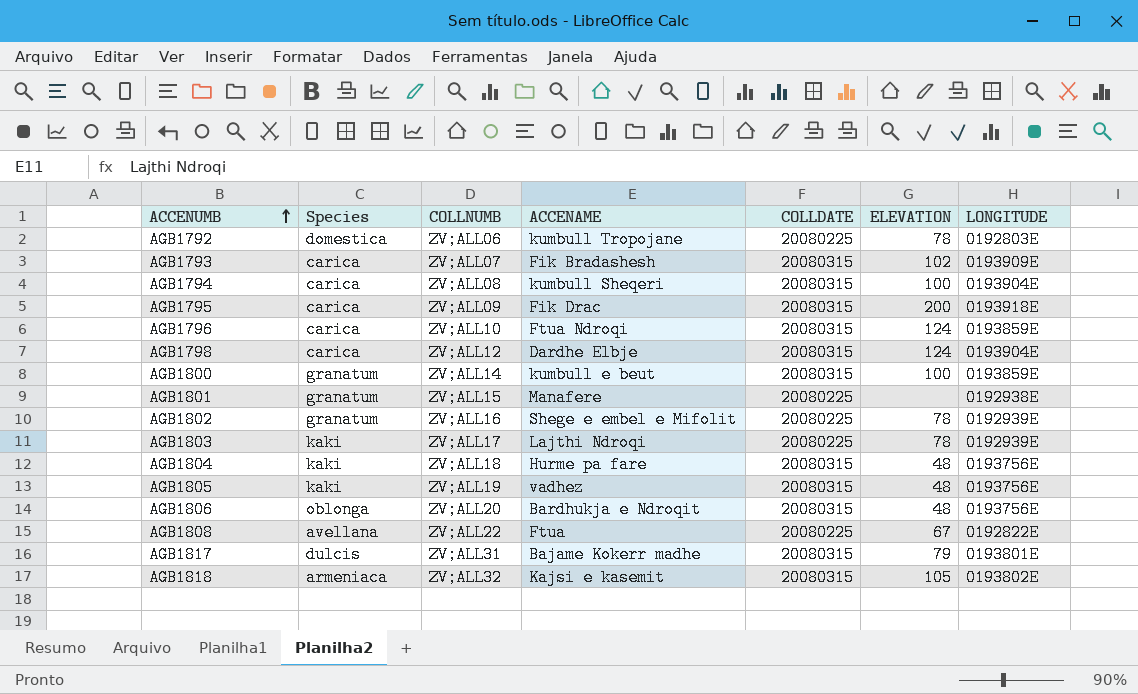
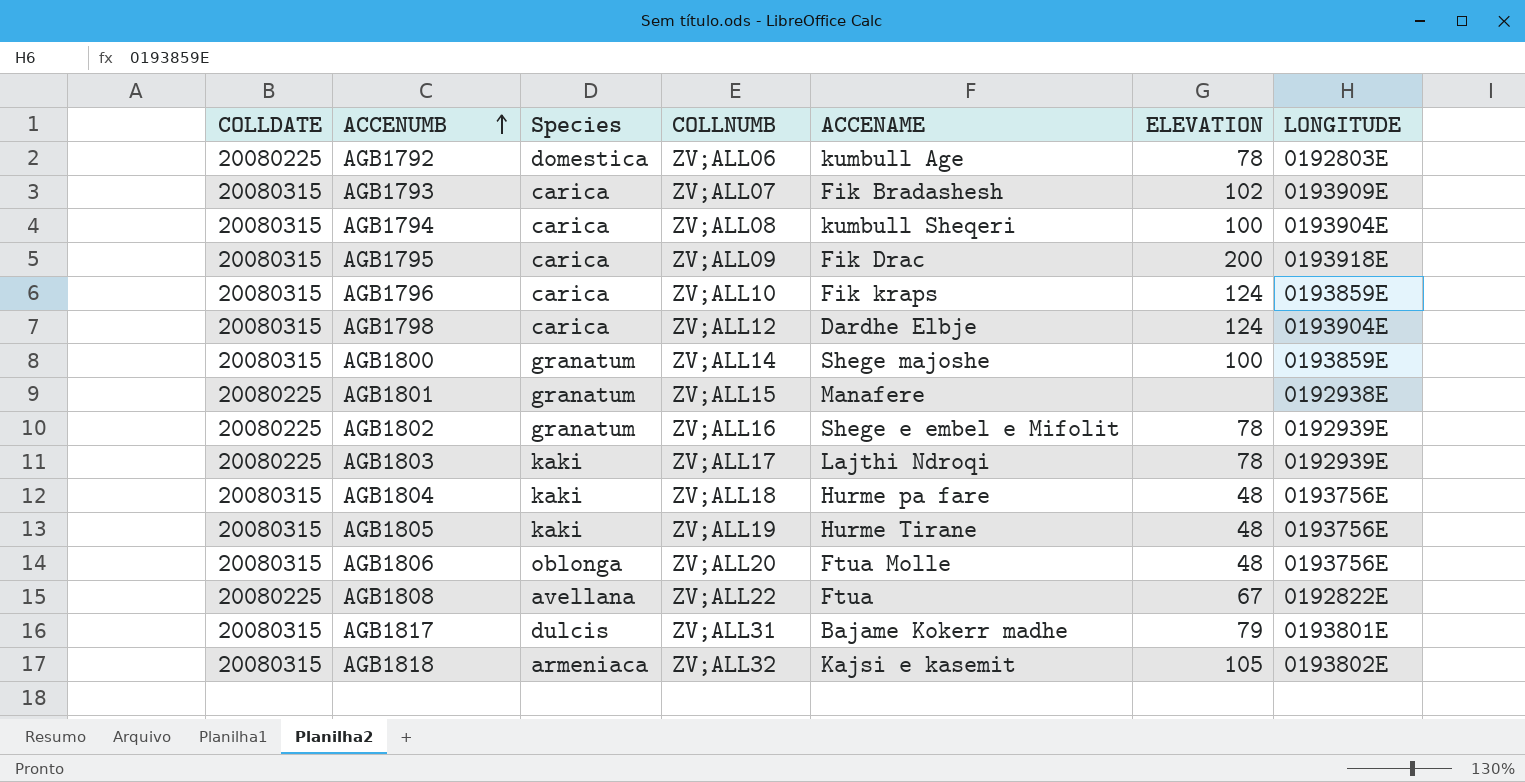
column COLLDATE | position: 5 -> 1
AGB1792 | ACCENAME: kumbull Tropojane -> kumbull Age
AGB1796 | ACCENAME: Ftua Ndroqi -> Fik kraps
AGB1800 | ACCENAME: kumbull e beut -> Shege majoshe
AGB1805 | ACCENAME: vadhez -> Hurme Tirane
AGB1806 | ACCENAME: Bardhukja e Ndroqit -> Ftua Molle

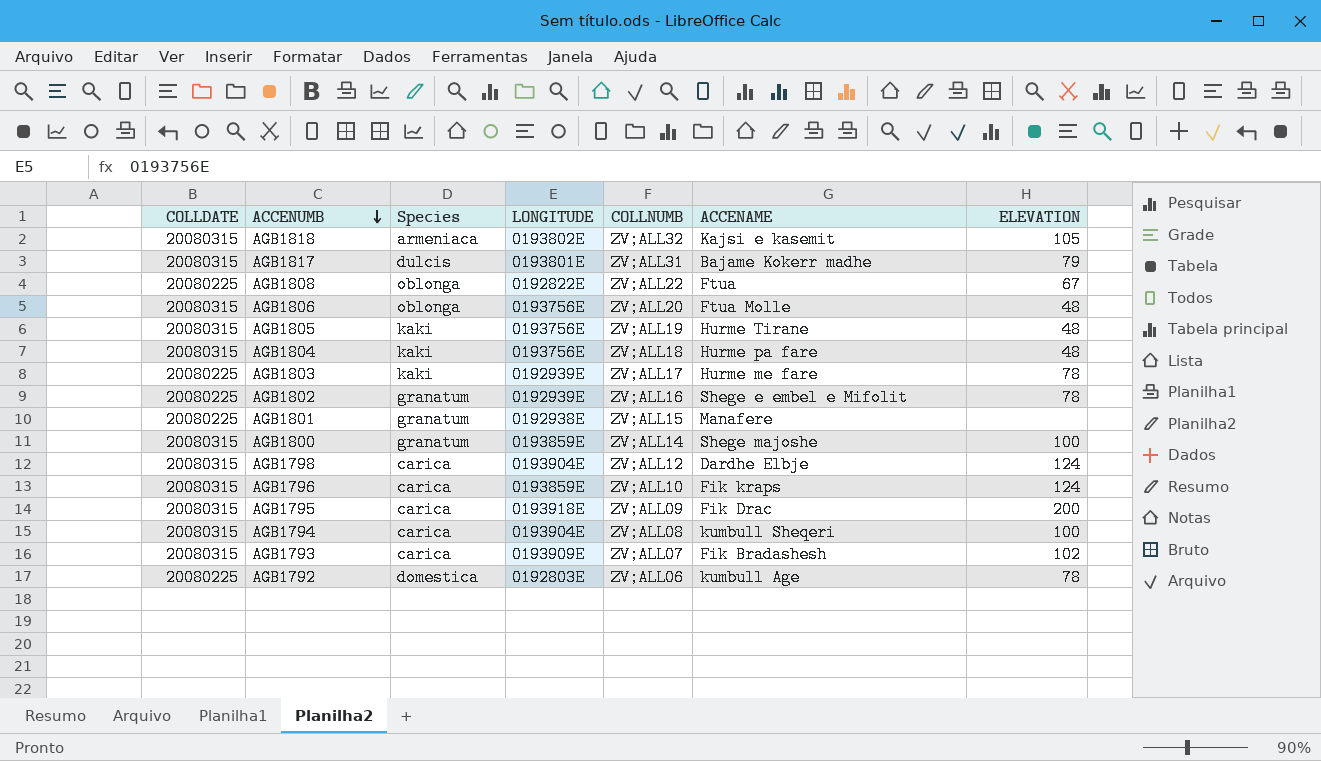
row order: ACCENUMB ascending -> ACCENUMB descending
column LONGITUDE | position: 7 -> 4
AGB1808 | Species: avellana -> oblonga
AGB1803 | ACCENAME: Lajthi Ndroqi -> Hurme me fare

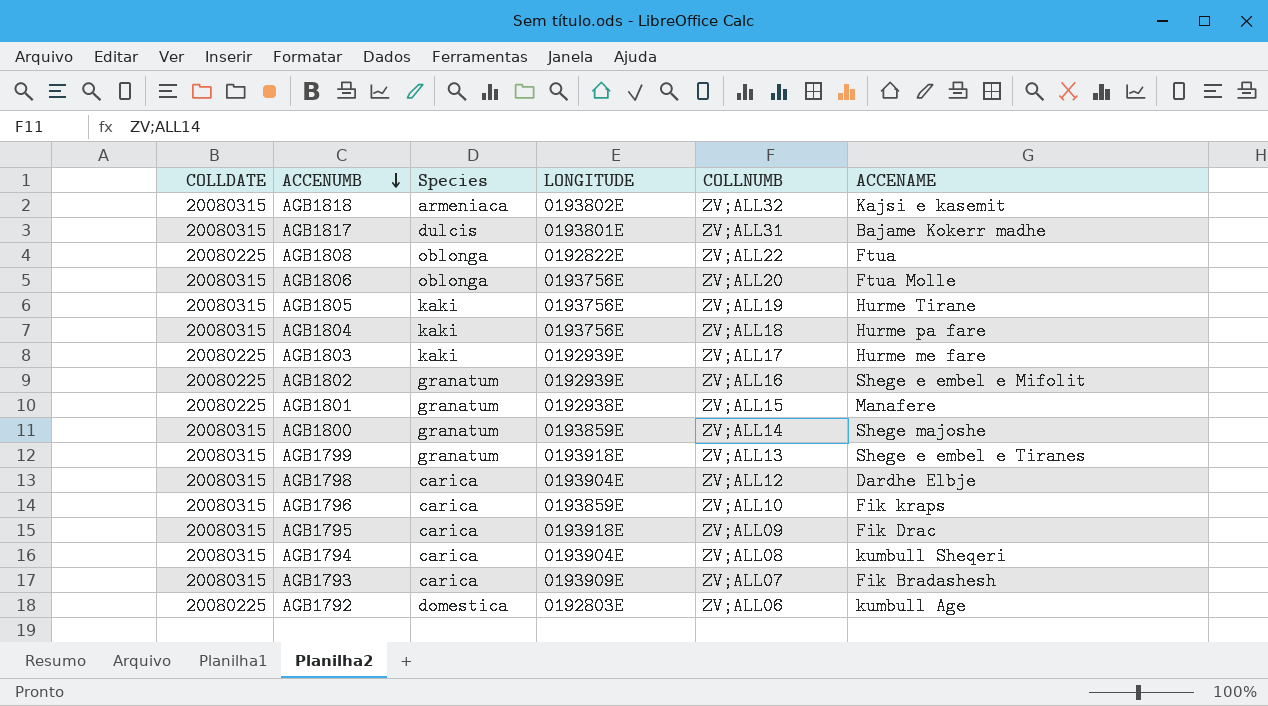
column ELEVATION | position: 7 -> none
row AGB1799: none -> 20080315 | granatum | 0193918E | ZV;ALL13 | Shege e embel e Tiranes

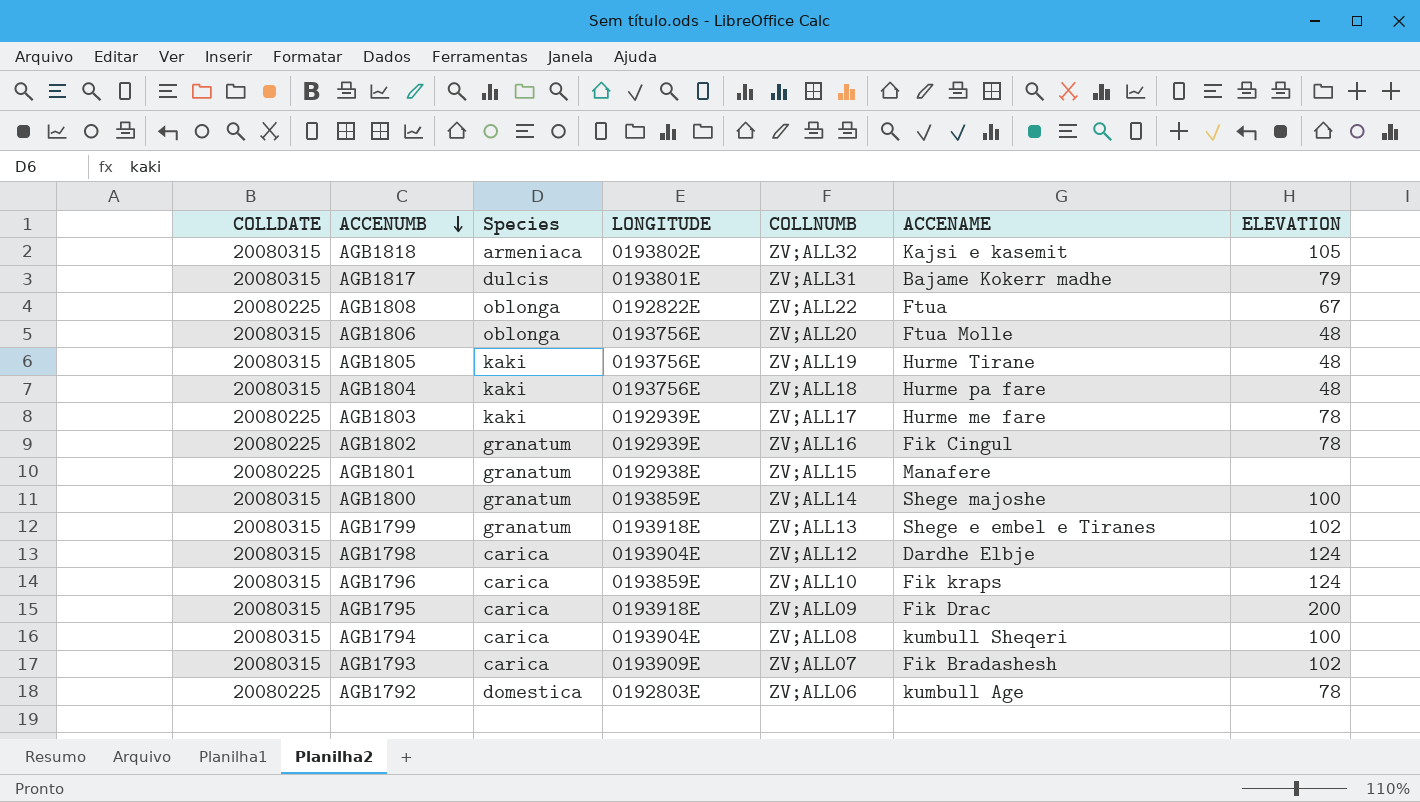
column ELEVATION | position: none -> 7
AGB1802 | ACCENAME: Shege e embel e Mifolit -> Fik Cingul

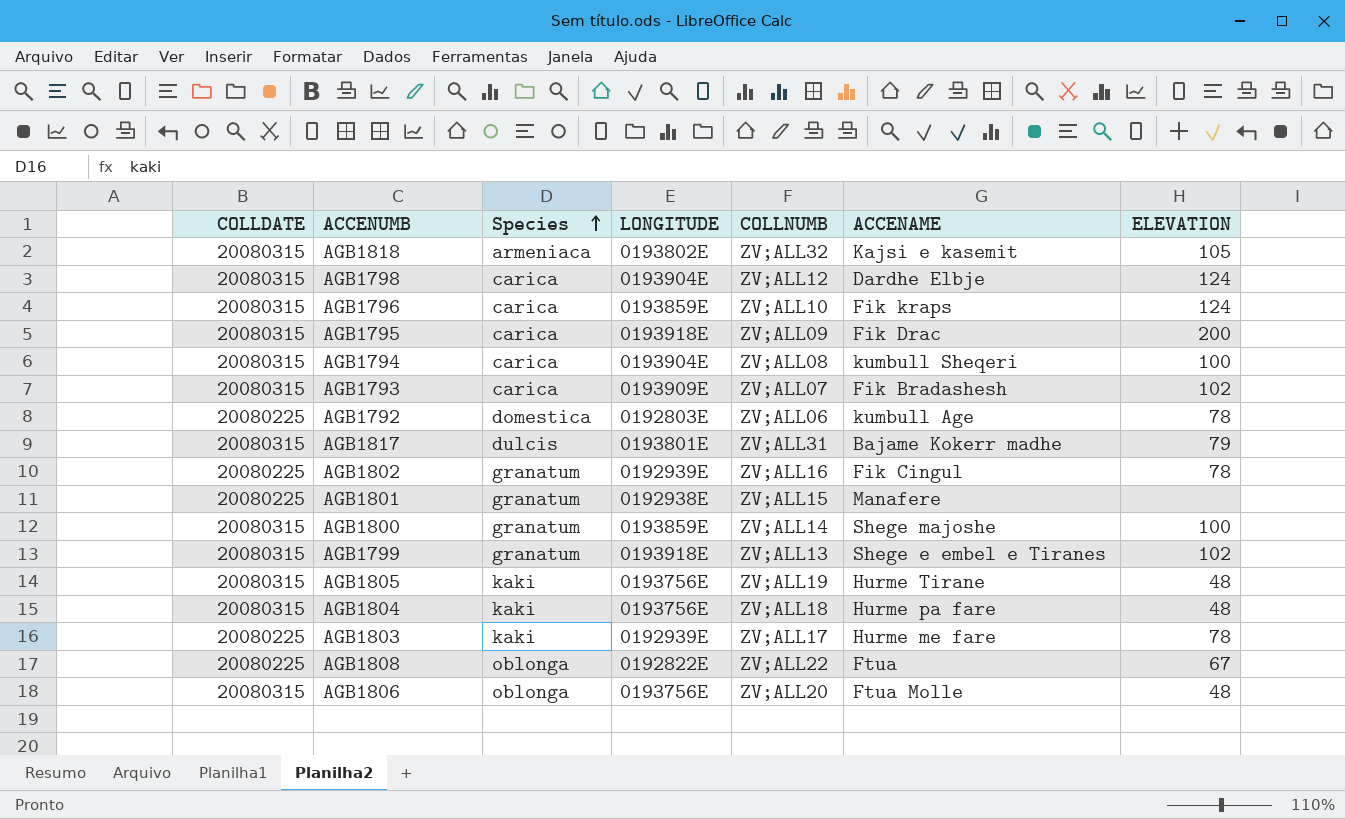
row order: ACCENUMB descending -> Species ascending

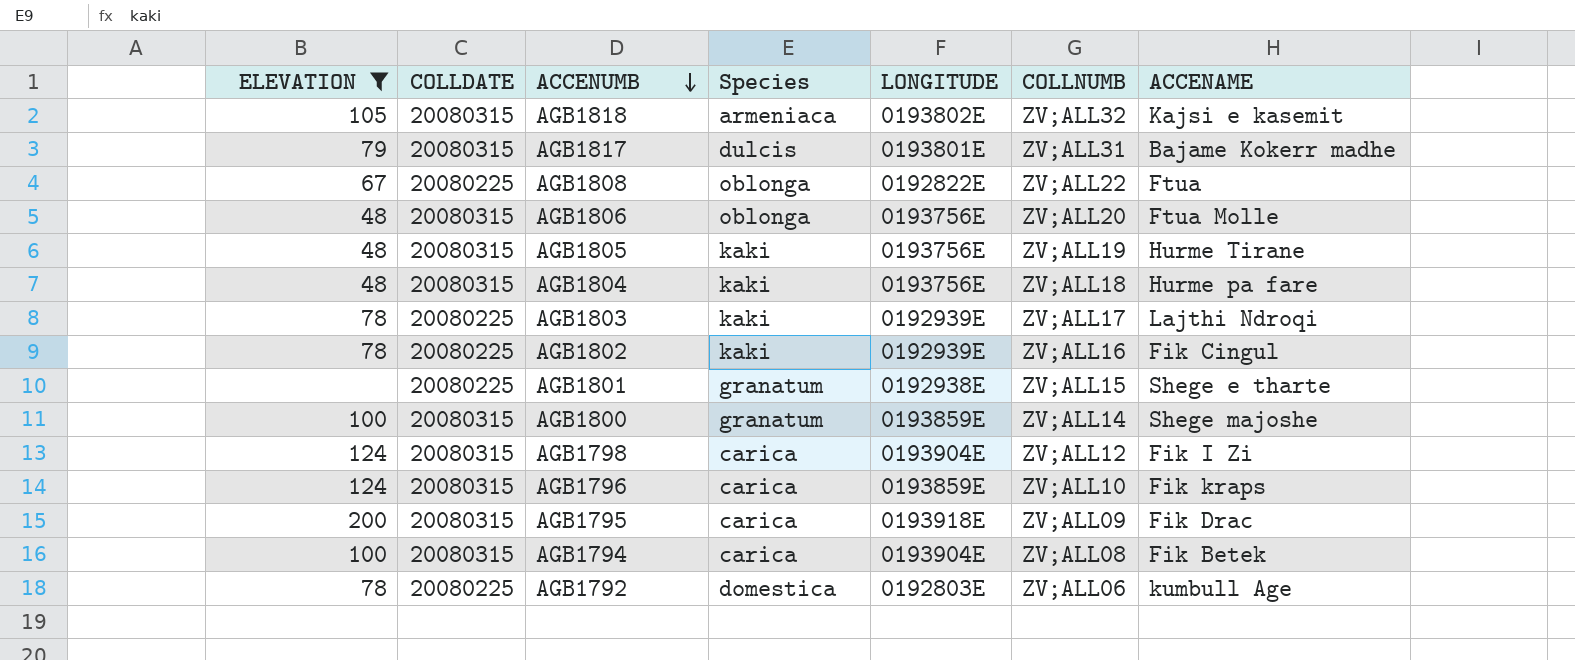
filter: none -> ELEVATION != 102
row order: Species ascending -> ACCENUMB descending
column ELEVATION | position: 7 -> 1
AGB1803 | ACCENAME: Hurme me fare -> Lajthi Ndroqi
AGB1802 | Species: granatum -> kaki
AGB1801 | ACCENAME: Manafere -> Shege e tharte
AGB1798 | ACCENAME: Dardhe Elbje -> Fik I Zi
AGB1794 | ACCENAME: kumbull Sheqeri -> Fik Betek

